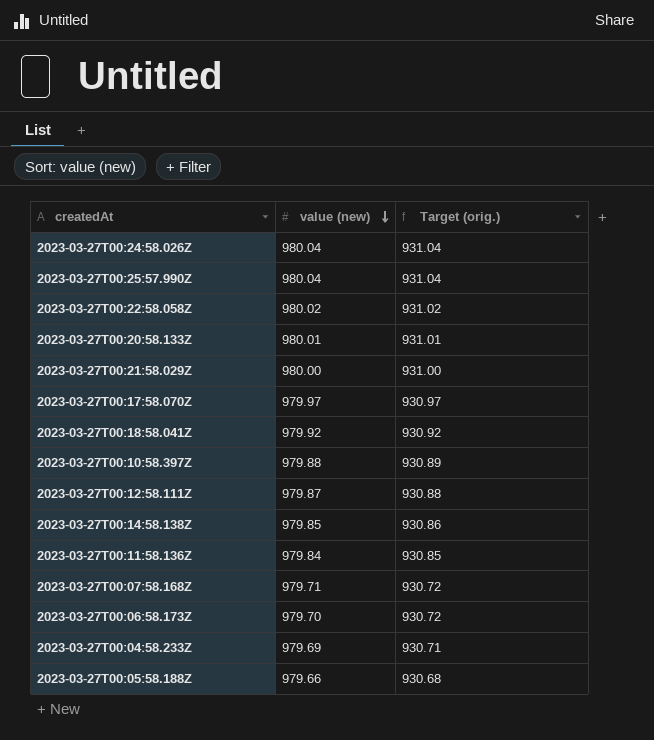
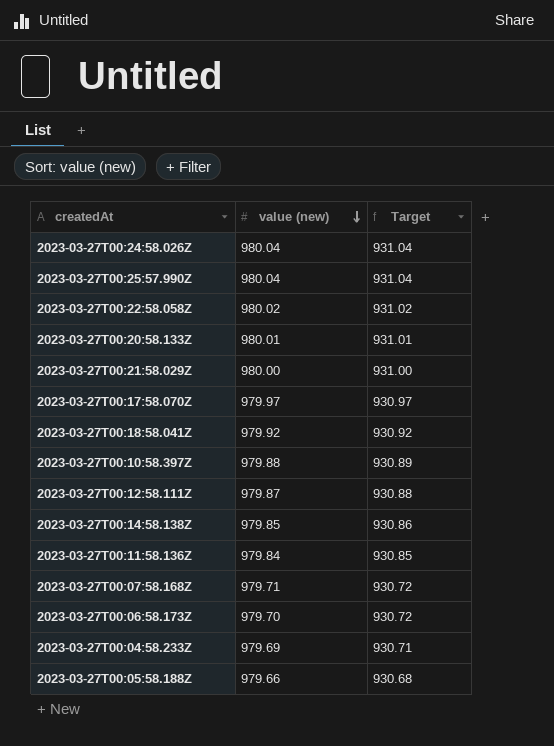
column name: Target (orig.) -> Target

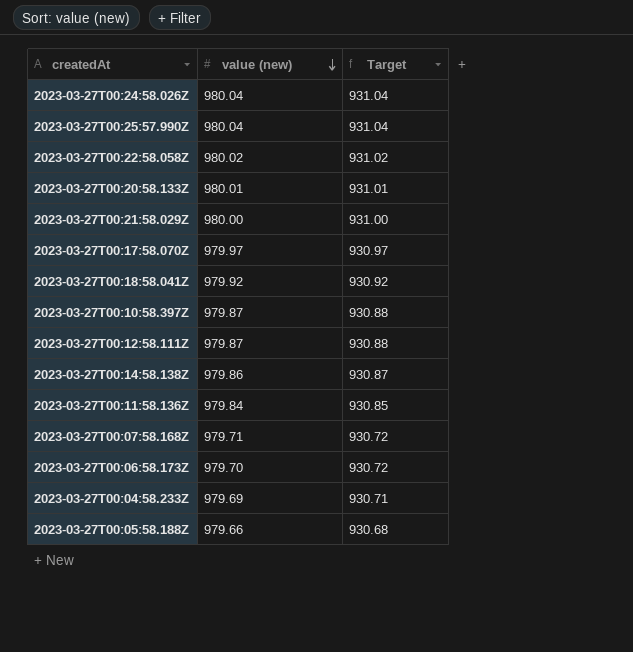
2023-03-27T00:10:58.397Z | value (new): 979.88 -> 979.87
2023-03-27T00:10:58.397Z | Target: 930.89 -> 930.88
2023-03-27T00:14:58.138Z | value (new): 979.85 -> 979.86
2023-03-27T00:14:58.138Z | Target: 930.86 -> 930.87

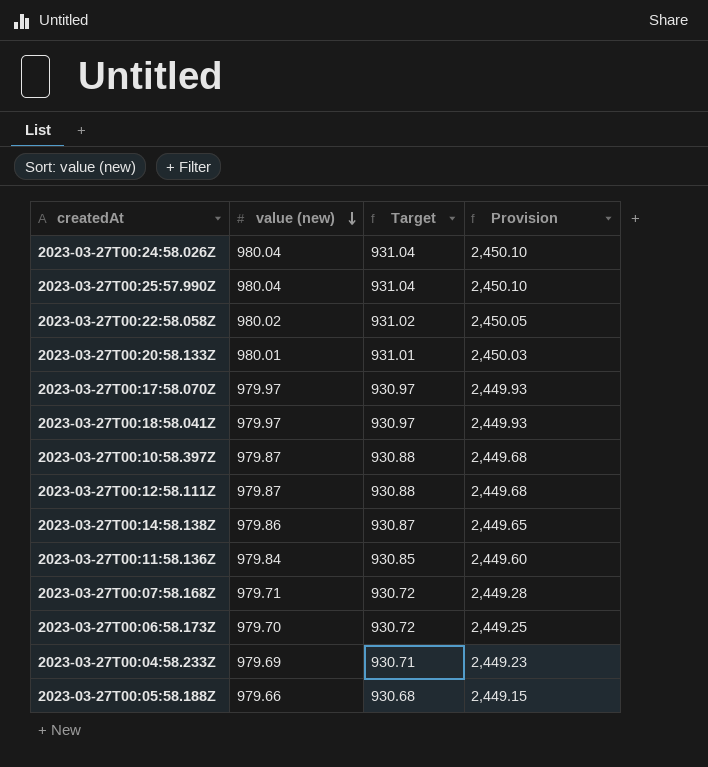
column Provision | formula: none -> [value (new)] * 2.5
row 2023-03-27T00:21:58.029Z: 980.00 | 931.00 -> none
2023-03-27T00:18:58.041Z | value (new): 979.92 -> 979.97
2023-03-27T00:18:58.041Z | Target: 930.92 -> 930.97

